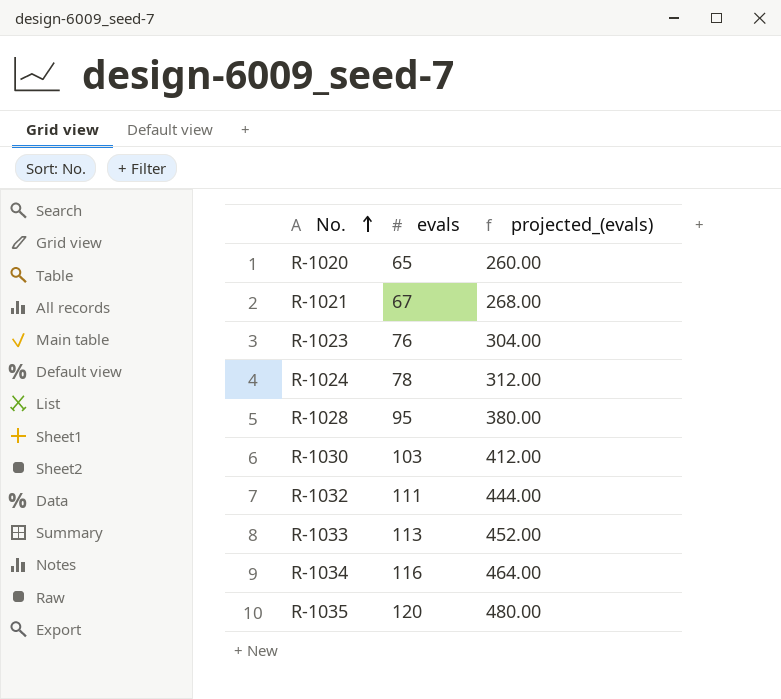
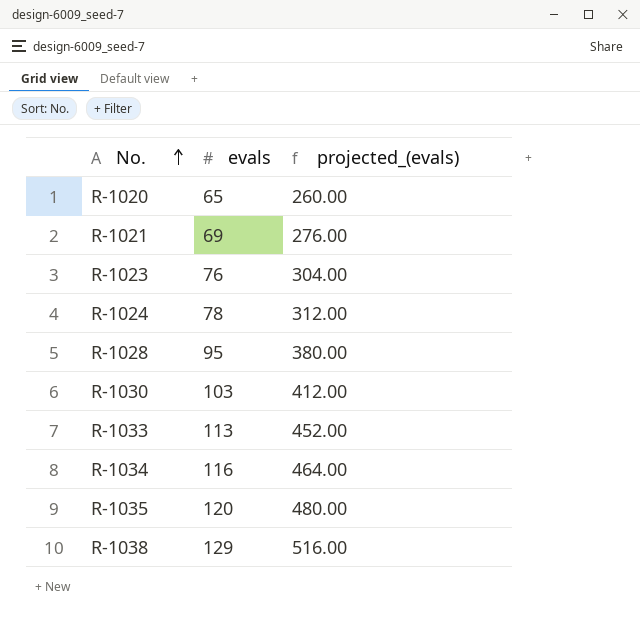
row R-1032: 111 | 444.00 -> none
R-1021 | evals: 67 -> 69
R-1021 | projected_(evals): 268.00 -> 276.00
row R-1038: none -> 129 | 516.00

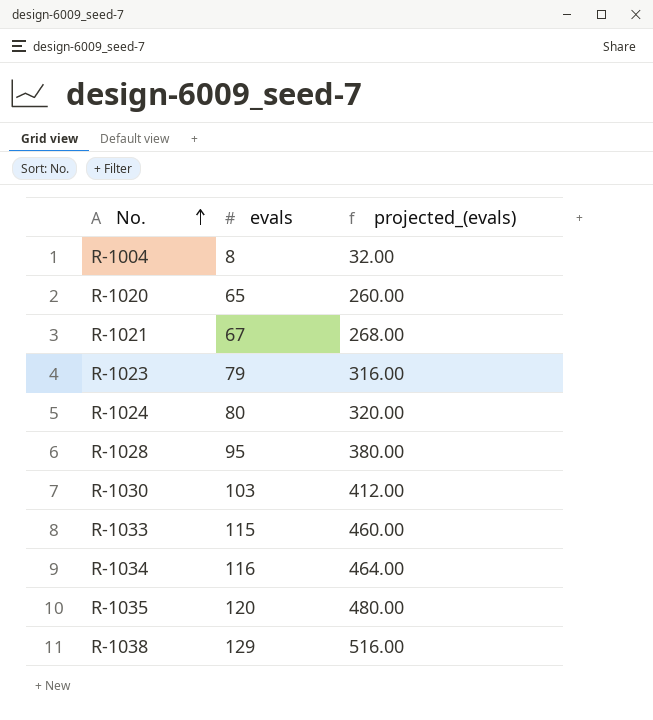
row R-1004: none -> 8 | 32.00
R-1021 | evals: 69 -> 67
R-1021 | projected_(evals): 276.00 -> 268.00
R-1023 | evals: 76 -> 79
R-1023 | projected_(evals): 304.00 -> 316.00
R-1024 | evals: 78 -> 80
R-1024 | projected_(evals): 312.00 -> 320.00
R-1033 | evals: 113 -> 115
R-1033 | projected_(evals): 452.00 -> 460.00

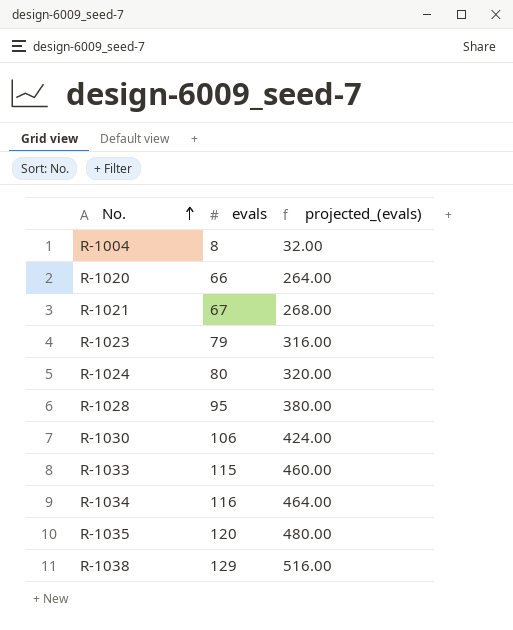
R-1020 | evals: 65 -> 66
R-1020 | projected_(evals): 260.00 -> 264.00
R-1030 | evals: 103 -> 106
R-1030 | projected_(evals): 412.00 -> 424.00

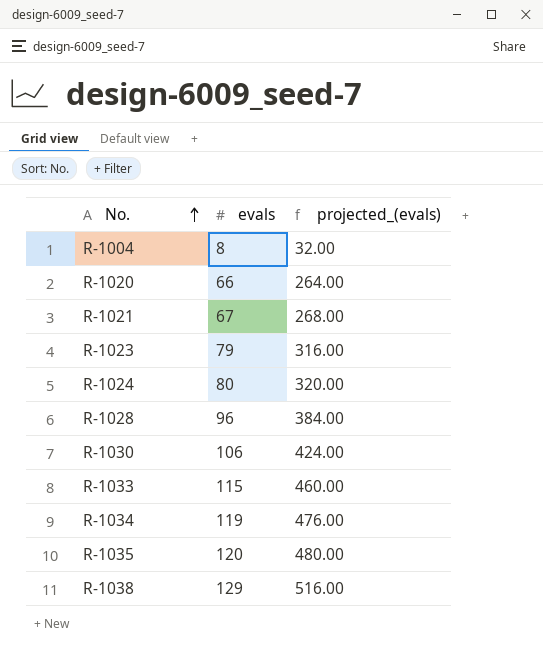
R-1028 | evals: 95 -> 96
R-1028 | projected_(evals): 380.00 -> 384.00
R-1034 | evals: 116 -> 119
R-1034 | projected_(evals): 464.00 -> 476.00

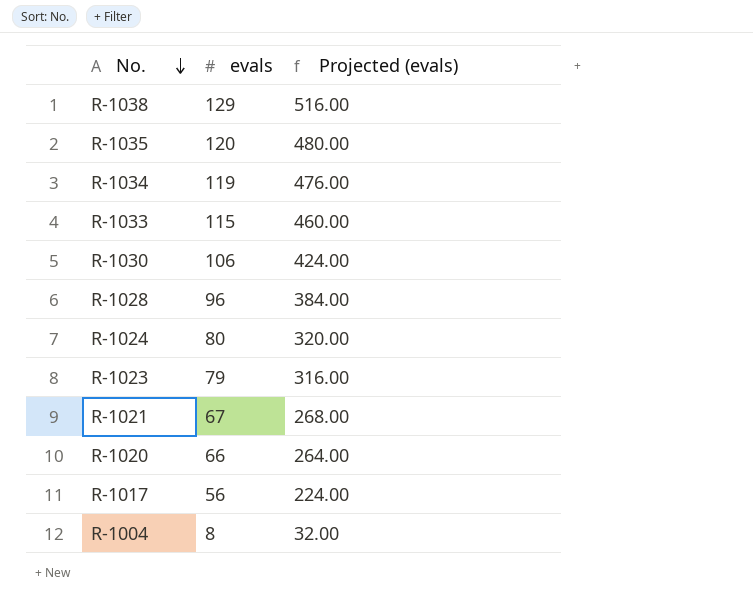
row order: No. ascending -> No. descending
column name: projected_(evals) -> Projected (evals)
row R-1017: none -> 56 | 224.00

